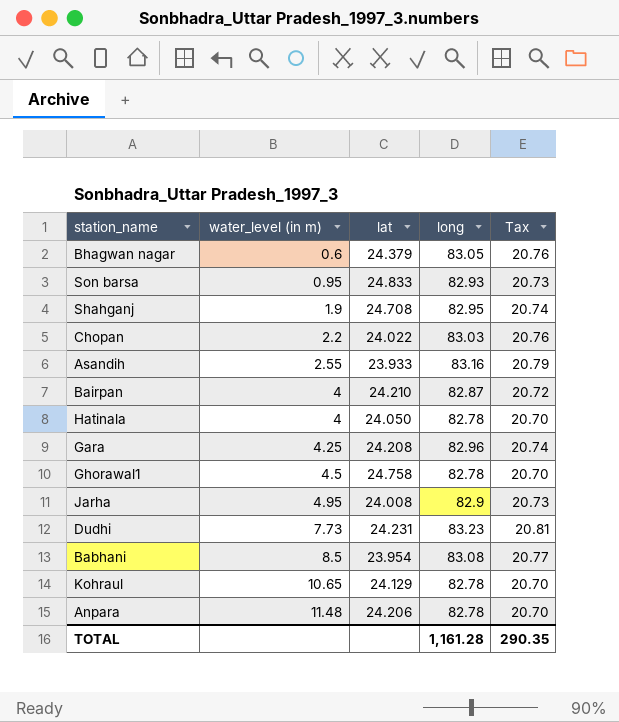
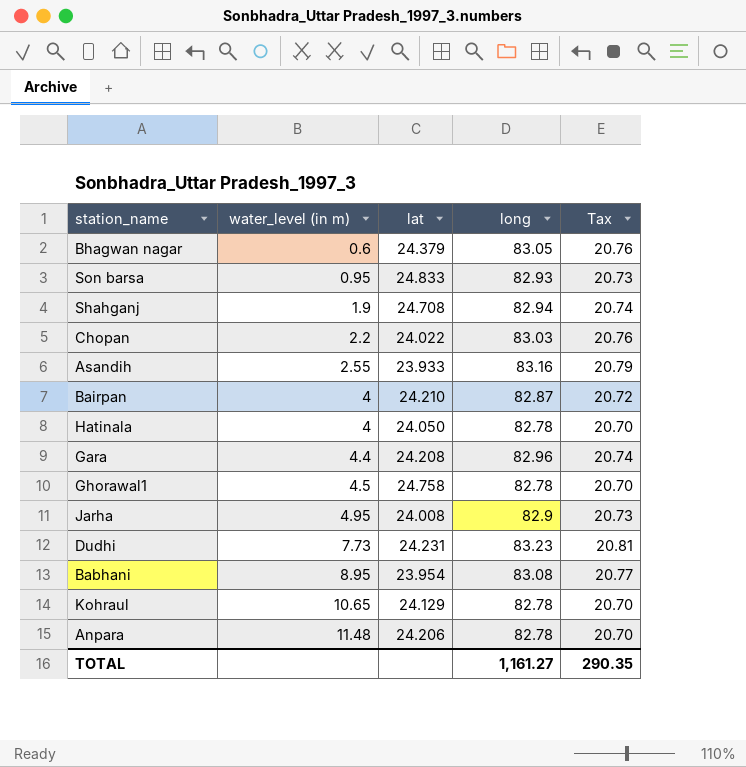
Shahganj | long: 82.95 -> 82.94
Gara | water_level (in m): 4.25 -> 4.4
Babhani | water_level (in m): 8.5 -> 8.95
TOTAL | long: 1,161.28 -> 1,161.27

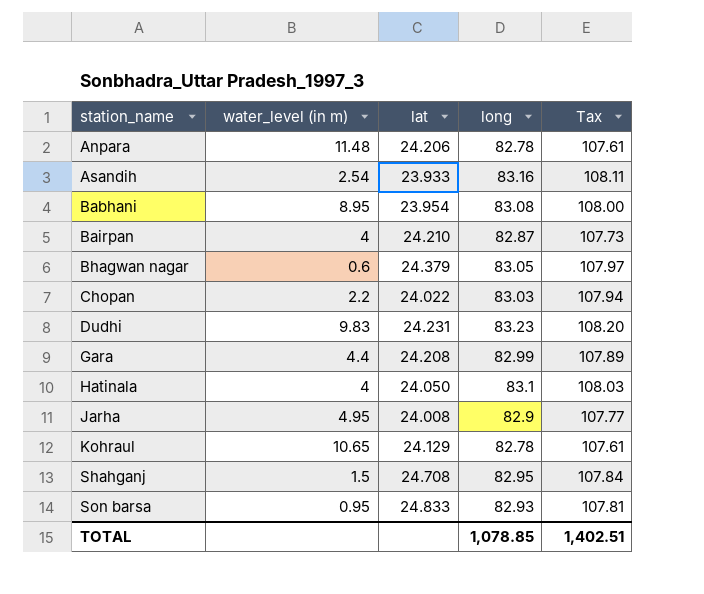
row order: water_level (in m) ascending -> station_name ascending
column Tax | formula: [long] * 0.25 -> [long] * 1.3
row Ghorawal1: 4.5 | 24.758 | 82.78 | 20.70 -> none
Asandih | water_level (in m): 2.55 -> 2.54
Dudhi | water_level (in m): 7.73 -> 9.83
Gara | long: 82.96 -> 82.99
Hatinala | long: 82.78 -> 83.1
Shahganj | water_level (in m): 1.9 -> 1.5
Shahganj | long: 82.94 -> 82.95
TOTAL | long: 1,161.27 -> 1,078.85
TOTAL | Tax: 290.35 -> 1,402.51

